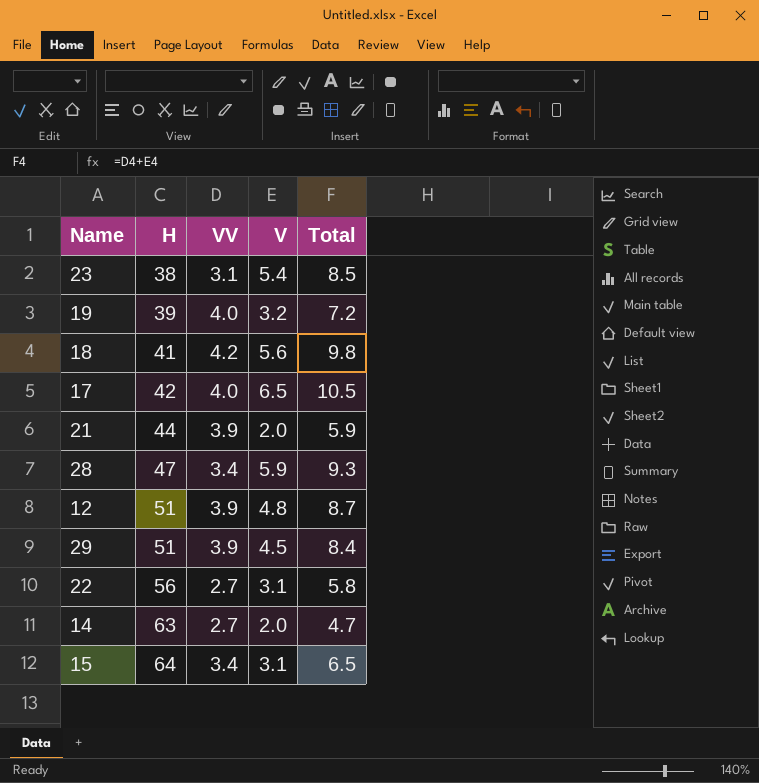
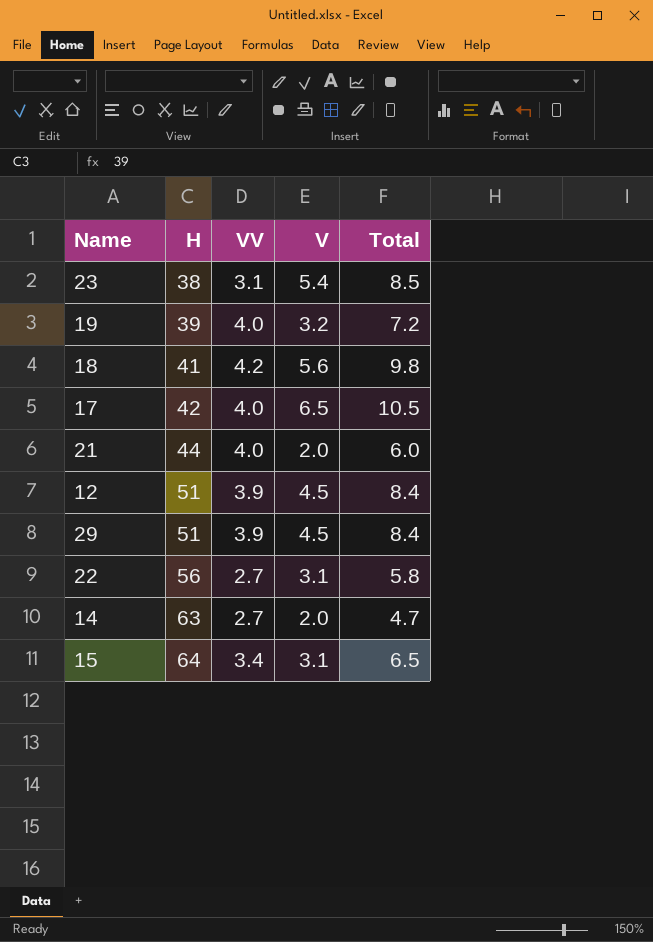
row 28: 47 | 3.4 | 5.9 | 9.3 -> none
21 | VV: 3.9 -> 4.0
21 | Total: 5.9 -> 6.0
12 | V: 4.8 -> 4.5
12 | Total: 8.7 -> 8.4

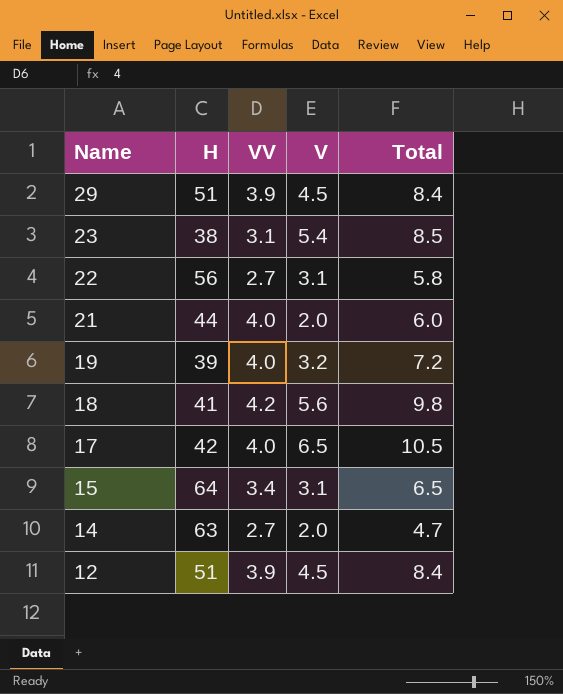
row order: H ascending -> Name descending

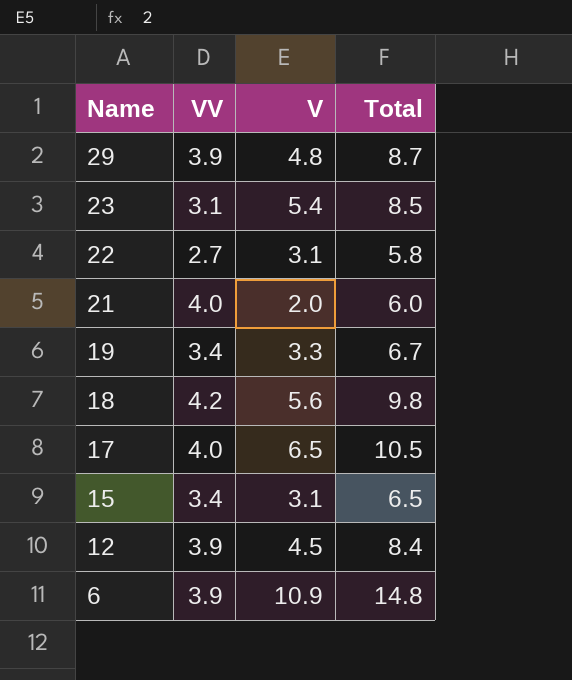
column H | position: 2 -> none
row 14: 63 | 2.7 | 2.0 | 4.7 -> none
29 | V: 4.5 -> 4.8
29 | Total: 8.4 -> 8.7
19 | VV: 4.0 -> 3.4
19 | V: 3.2 -> 3.3
19 | Total: 7.2 -> 6.7
row 6: none -> 3.9 | 10.9 | 14.8

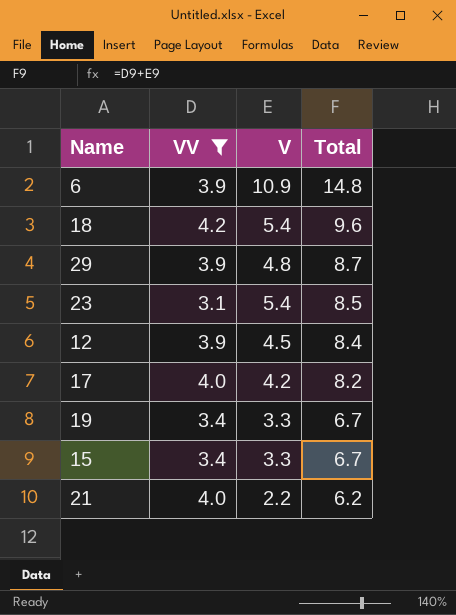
filter: none -> VV != 2.7
row order: Name descending -> Total descending
18 | V: 5.6 -> 5.4
18 | Total: 9.8 -> 9.6
17 | V: 6.5 -> 4.2
17 | Total: 10.5 -> 8.2
15 | V: 3.1 -> 3.3
15 | Total: 6.5 -> 6.7
21 | V: 2.0 -> 2.2
21 | Total: 6.0 -> 6.2

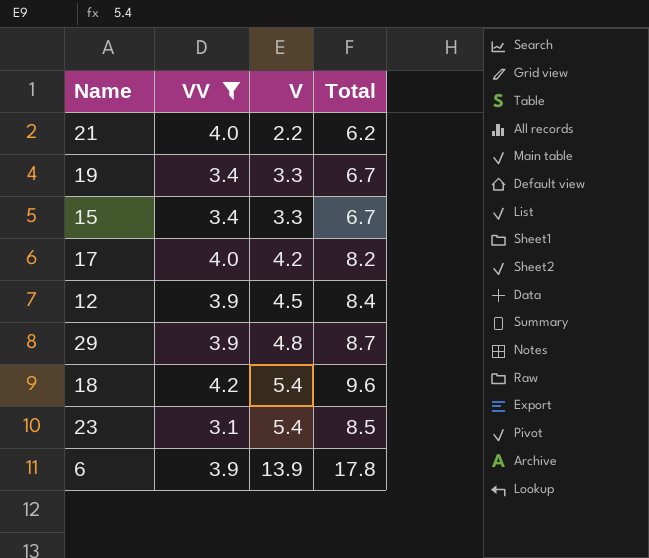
row order: Total descending -> V ascending
6 | V: 10.9 -> 13.9
6 | Total: 14.8 -> 17.8

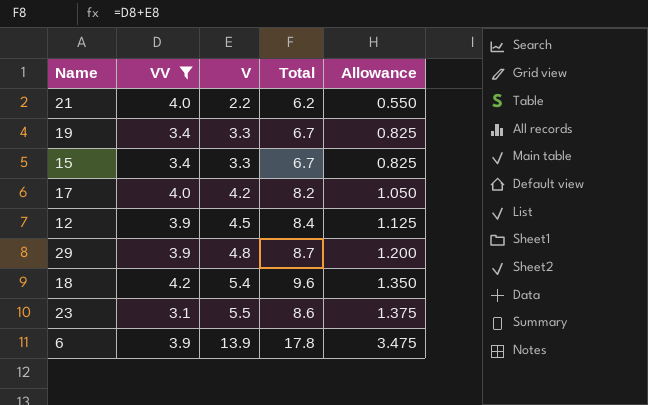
column Allowance | formula: none -> [V] * 0.25
23 | V: 5.4 -> 5.5
23 | Total: 8.5 -> 8.6

